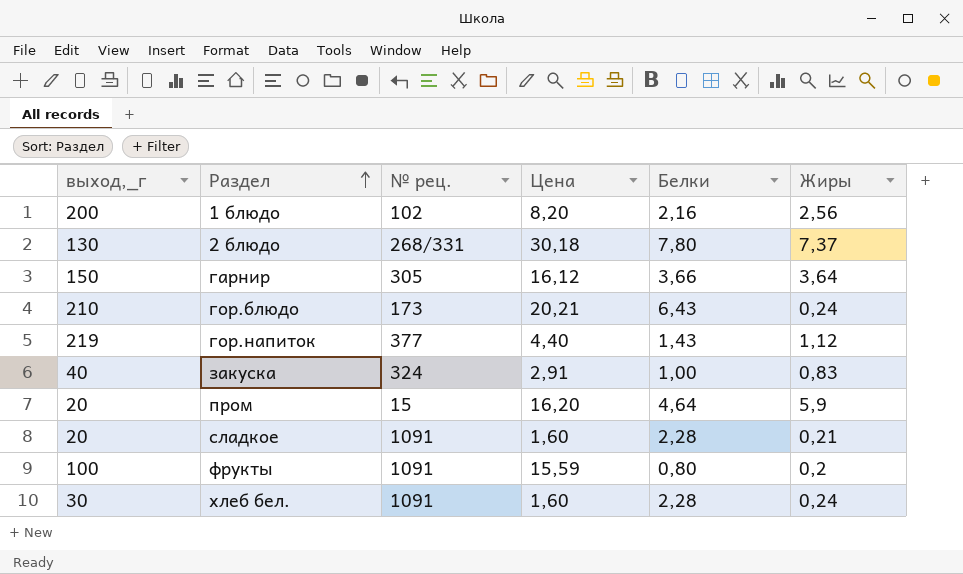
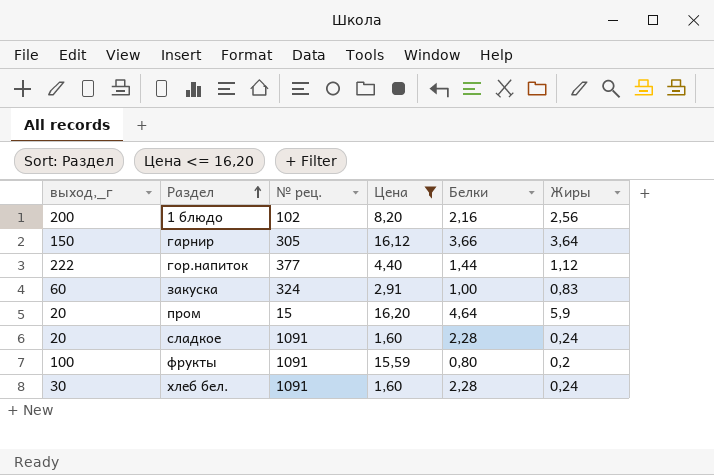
filter: none -> Цена <= 16,20
гор.напиток | выход,_г: 219 -> 222
гор.напиток | Белки: 1,43 -> 1,44
закуска | выход,_г: 40 -> 60
сладкое | Жиры: 0,21 -> 0,24

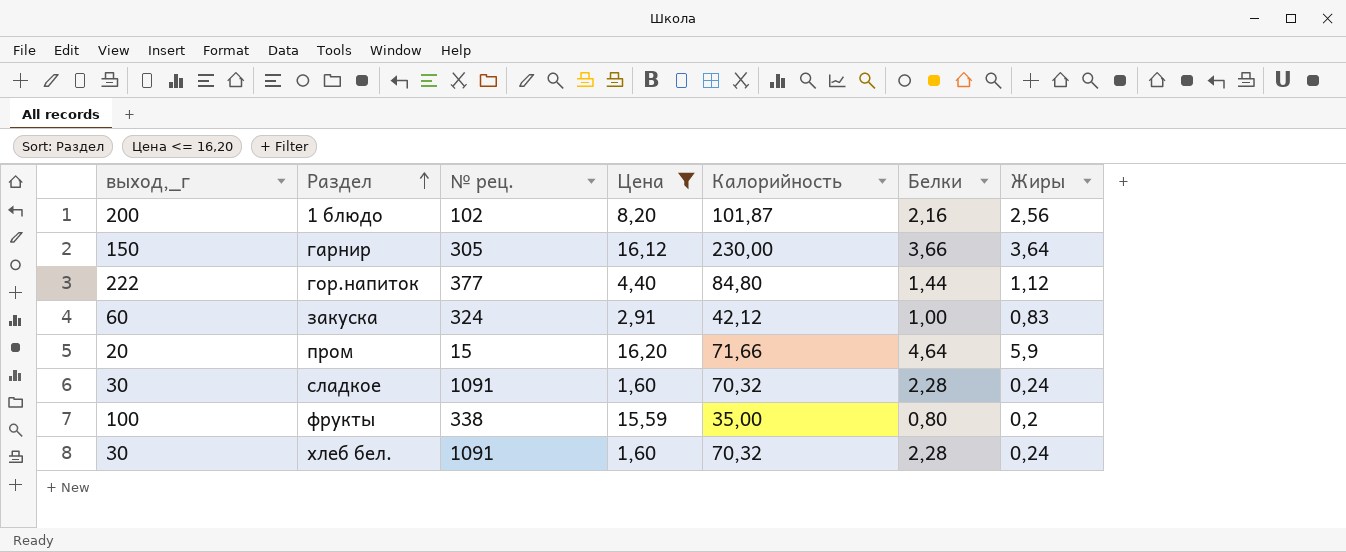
column Калорийность | position: none -> 5
сладкое | выход,_г: 20 -> 30
фрукты | № рец.: 1091 -> 338

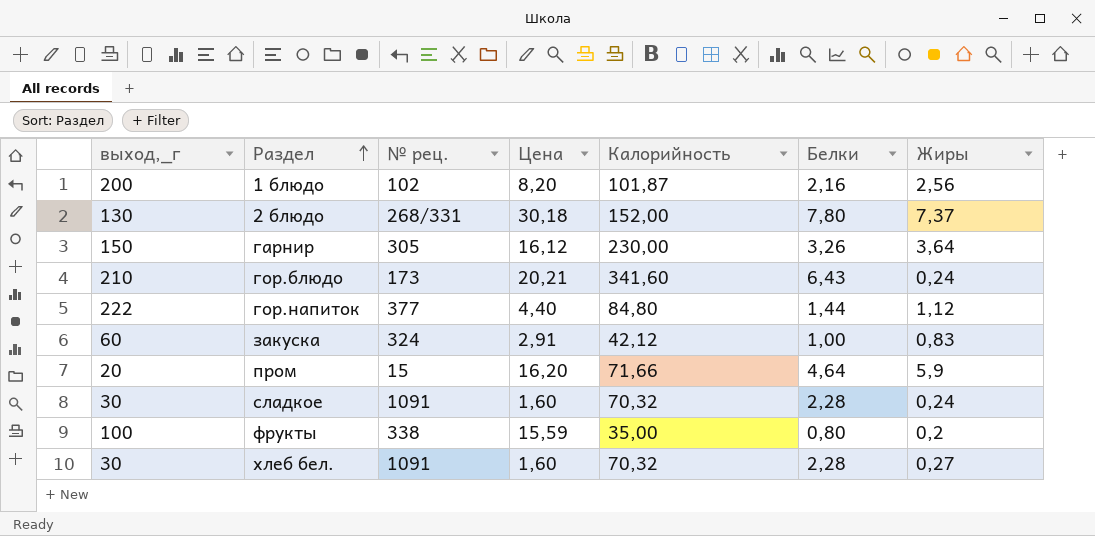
filter: Цена <= 16,20 -> none
гарнир | Белки: 3,66 -> 3,26
хлеб бел. | Жиры: 0,24 -> 0,27

